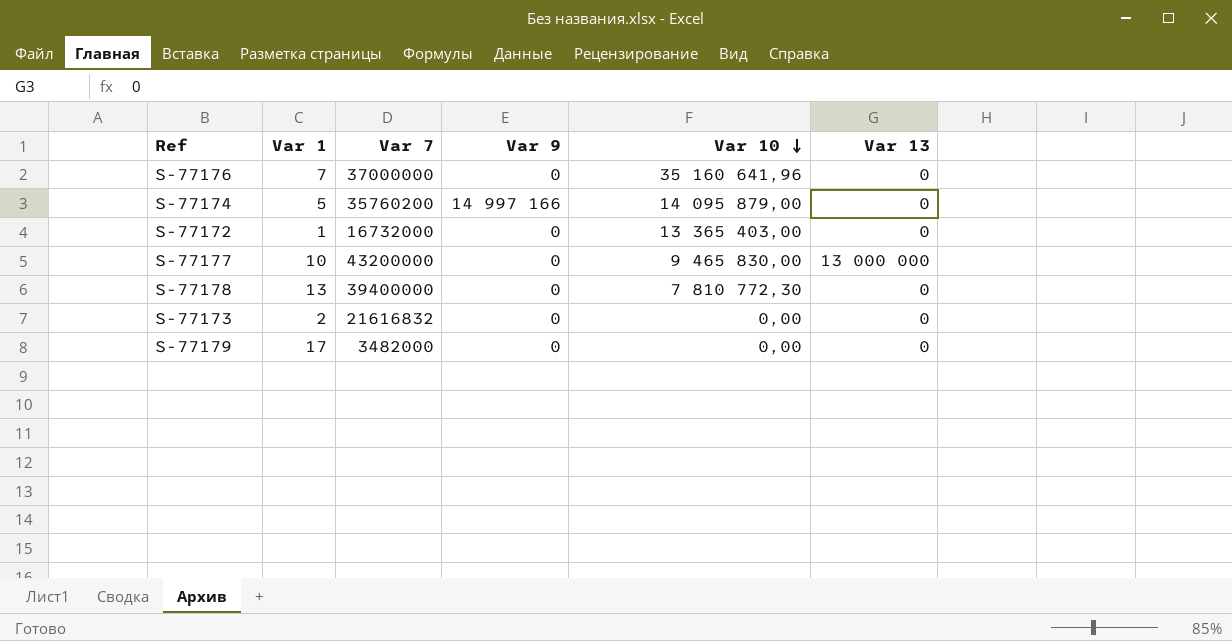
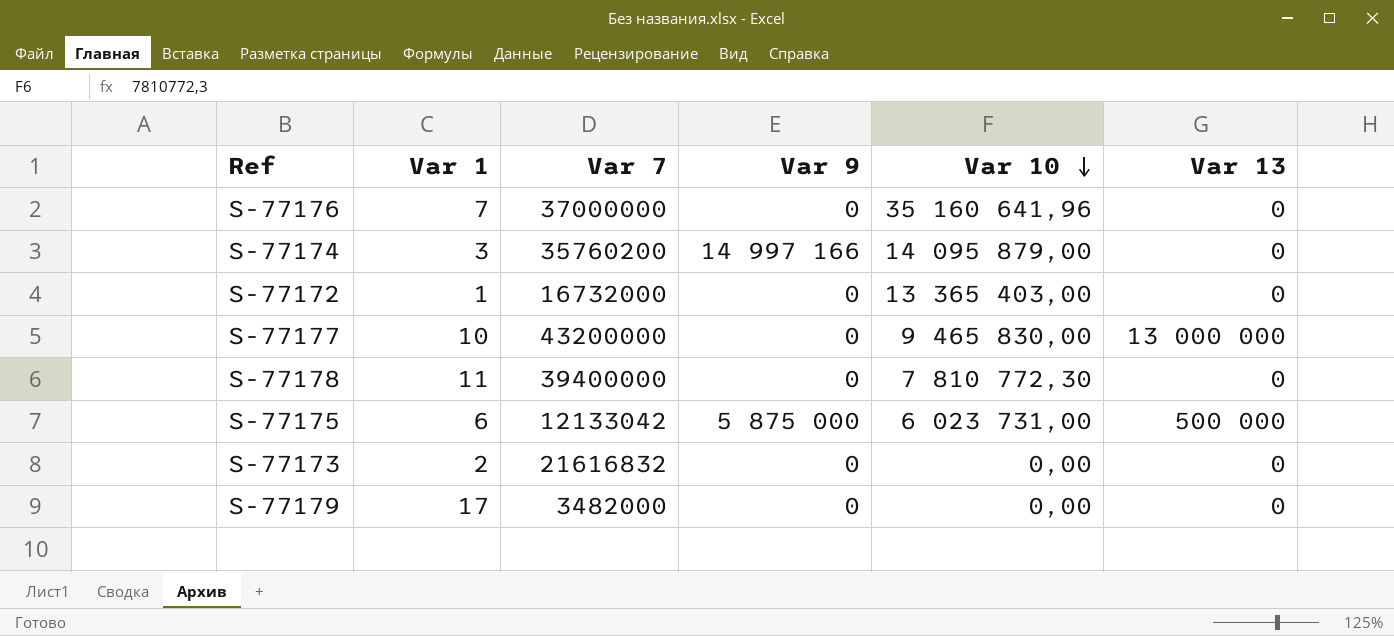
S-77174 | Var 1: 5 -> 3
S-77178 | Var 1: 13 -> 11
row S-77175: none -> 6 | 12133042 | 5 875 000 | 6 023 731,00 | 500 000

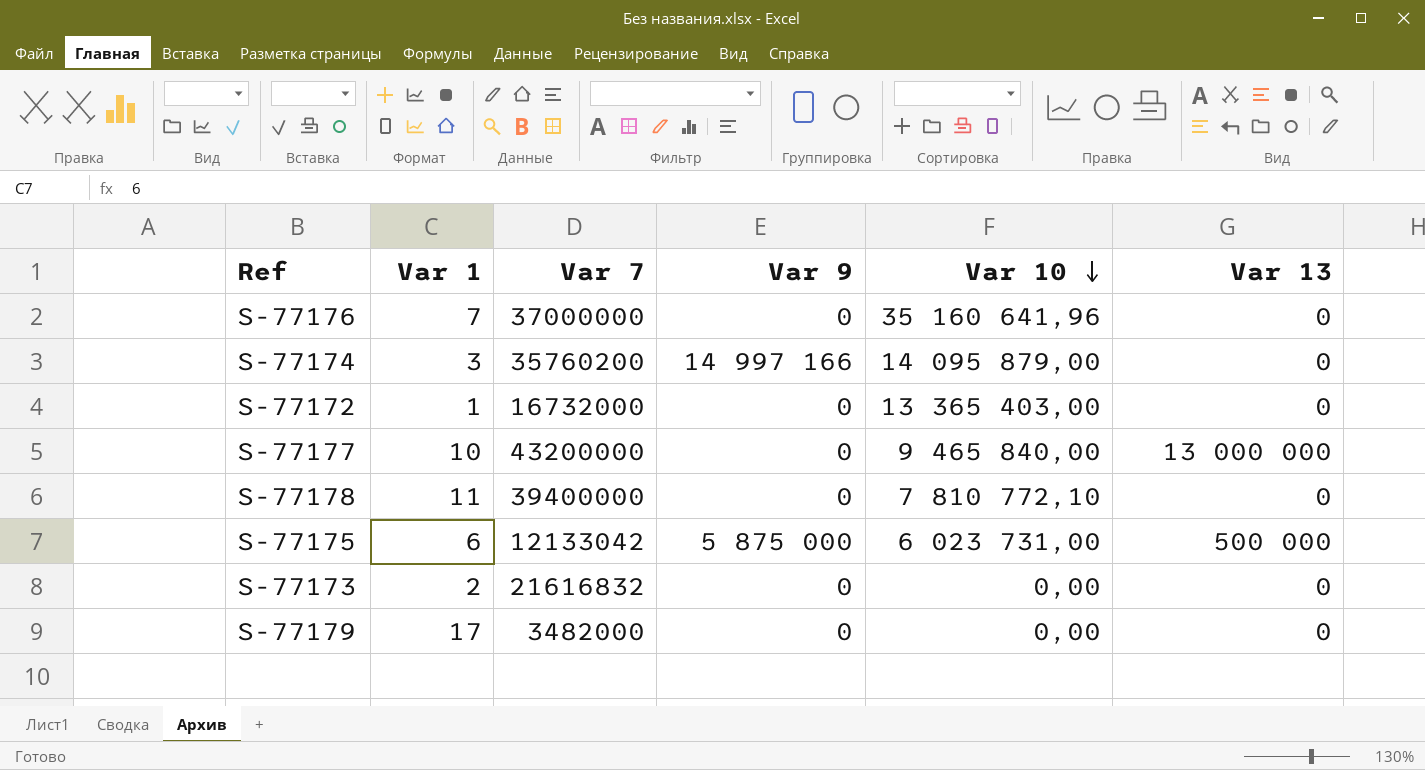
S-77177 | Var 10: 9 465 830,00 -> 9 465 840,00
S-77178 | Var 10: 7 810 772,30 -> 7 810 772,10

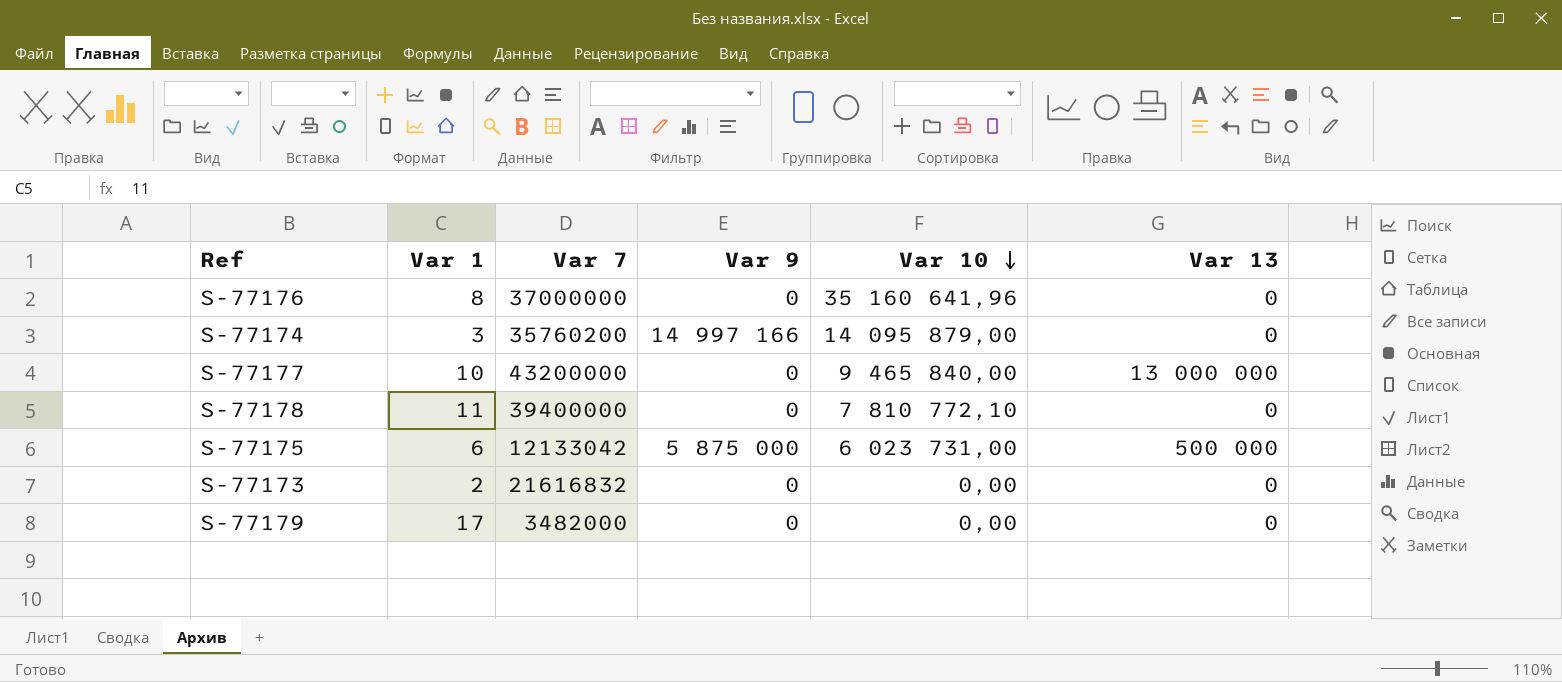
row S-77172: 1 | 16732000 | 0 | 13 365 403,00 | 0 -> none
S-77176 | Var 1: 7 -> 8

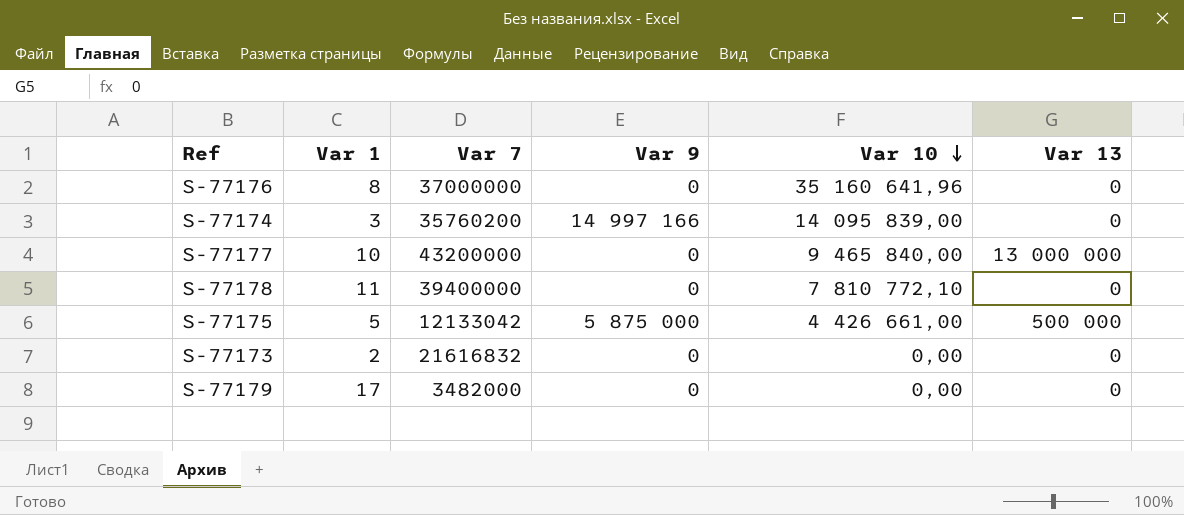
S-77174 | Var 10: 14 095 879,00 -> 14 095 839,00
S-77175 | Var 1: 6 -> 5
S-77175 | Var 10: 6 023 731,00 -> 4 426 661,00

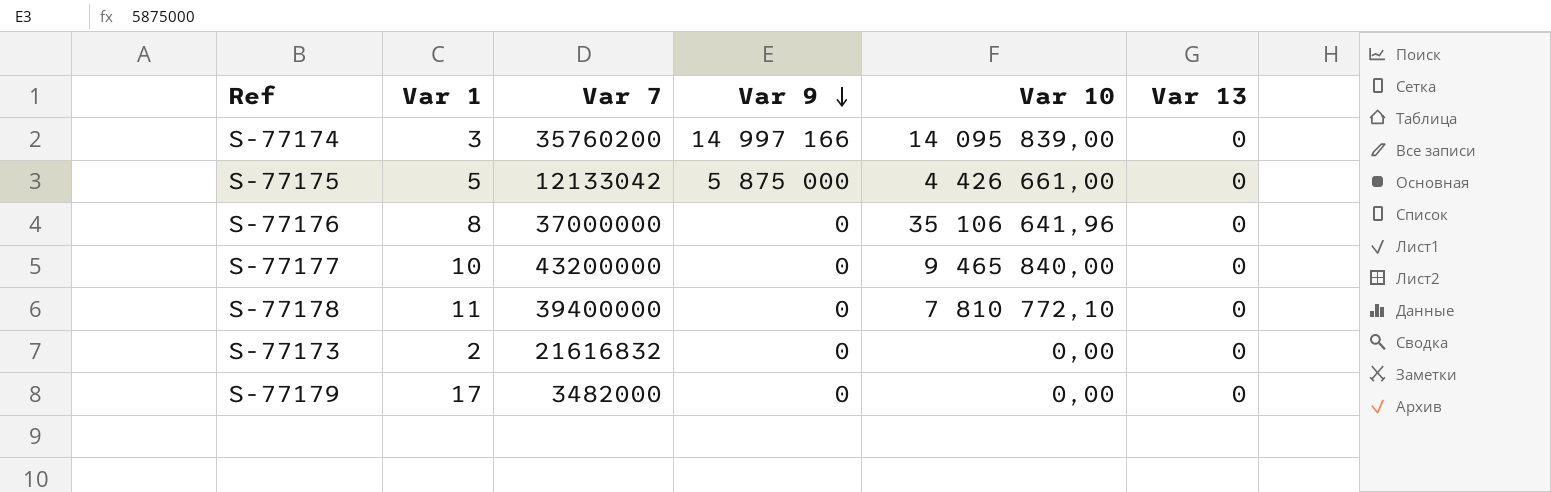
row order: Var 10 descending -> Var 9 descending
S-77175 | Var 13: 500 000 -> 0
S-77176 | Var 10: 35 160 641,96 -> 35 106 641,96
S-77177 | Var 13: 13 000 000 -> 0

